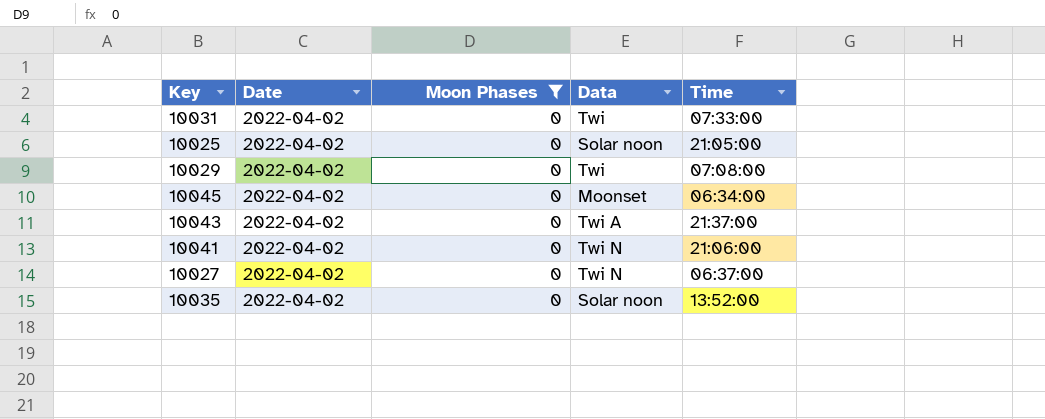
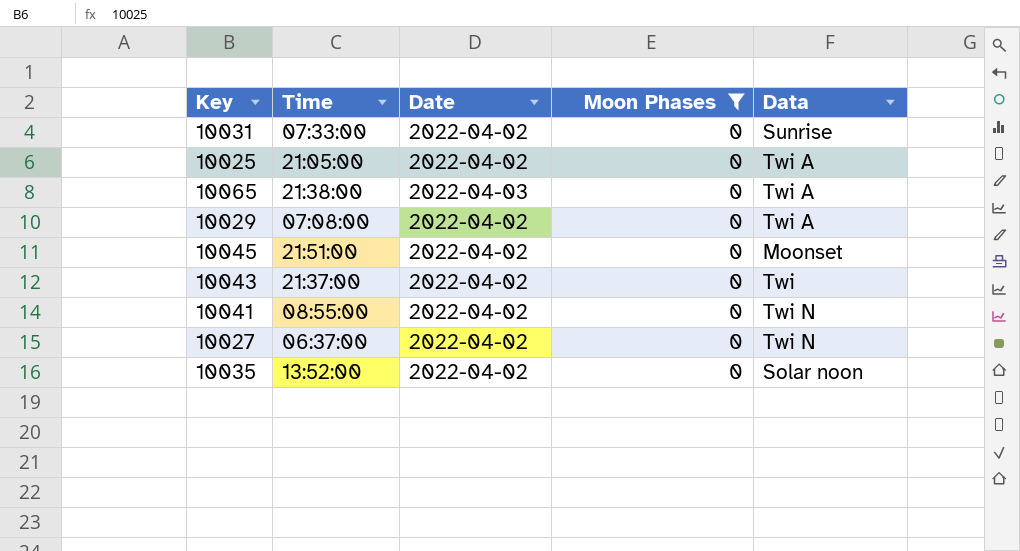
column Time | position: 5 -> 2
10031 | Data: Twi -> Sunrise
10025 | Data: Solar noon -> Twi A
row 10065: none -> 21:38:00 | 2022-04-03 | 0 | Twi A
10029 | Data: Twi -> Twi A
10045 | Time: 06:34:00 -> 21:51:00
10043 | Data: Twi A -> Twi
10041 | Time: 21:06:00 -> 08:55:00

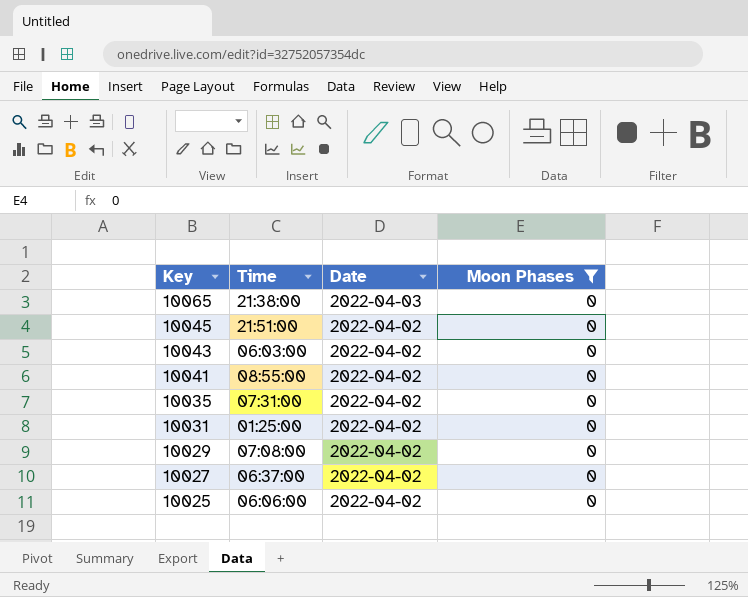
row order: none -> Key descending
column Data | position: 5 -> none
10043 | Time: 21:37:00 -> 06:03:00
10035 | Time: 13:52:00 -> 07:31:00
10031 | Time: 07:33:00 -> 01:25:00
10025 | Time: 21:05:00 -> 06:06:00

